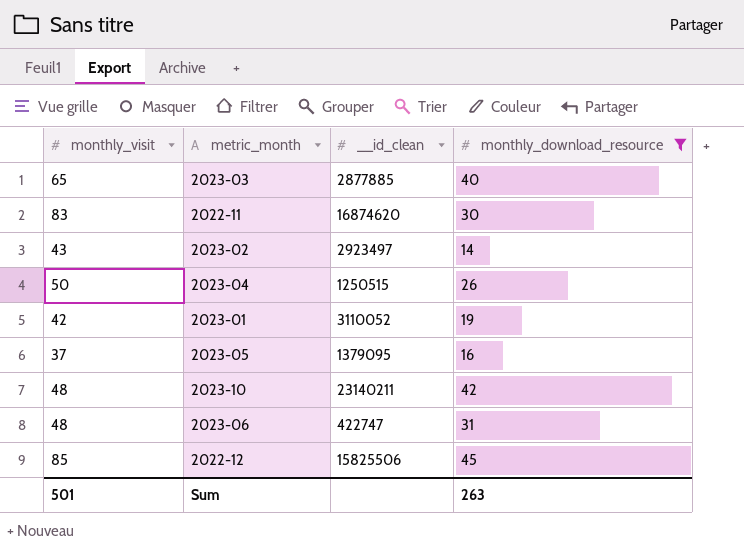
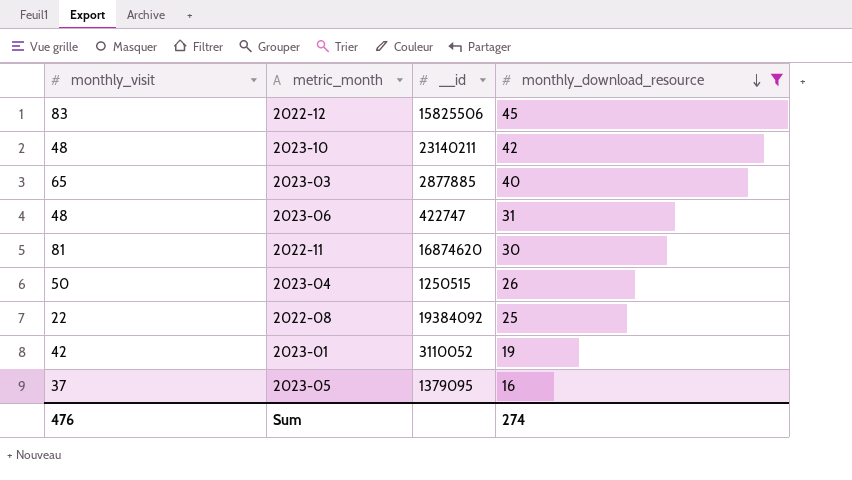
row order: none -> monthly_download_resource descending
column name: __id_clean -> __id
row 2023-02: 43 | 2923497 | 14 -> none
2022-12 | monthly_visit: 85 -> 83
2022-11 | monthly_visit: 83 -> 81
row 2022-08: none -> 22 | 19384092 | 25
Sum | monthly_visit: 501 -> 476
Sum | monthly_download_resource: 263 -> 274

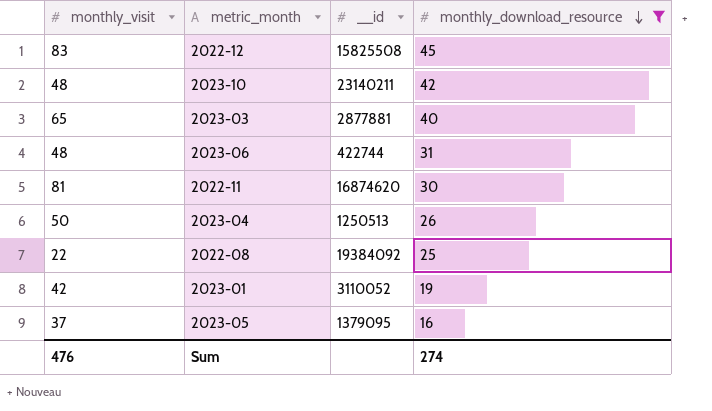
2022-12 | __id: 15825506 -> 15825508
2023-03 | __id: 2877885 -> 2877881
2023-06 | __id: 422747 -> 422744
2023-04 | __id: 1250515 -> 1250513

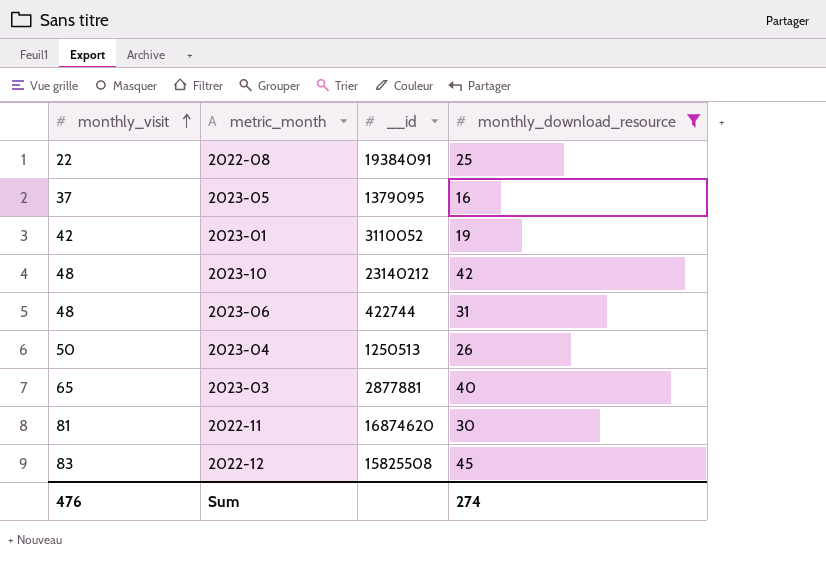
row order: monthly_download_resource descending -> monthly_visit ascending
2022-08 | __id: 19384092 -> 19384091
2023-10 | __id: 23140211 -> 23140212

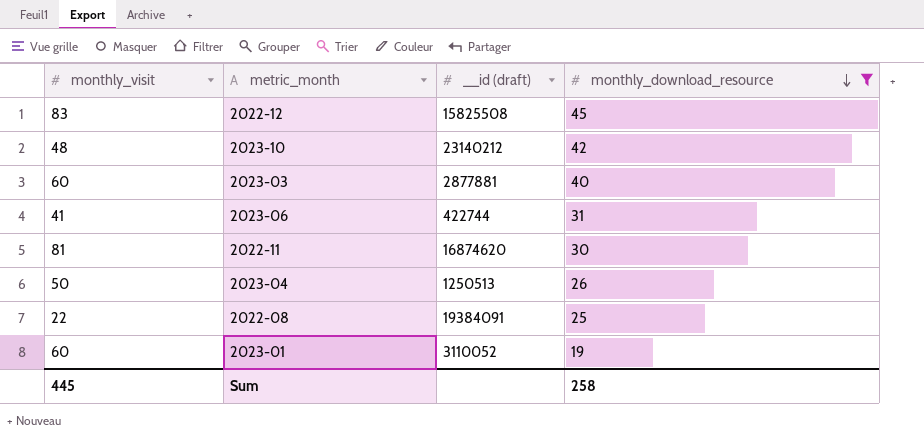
row order: monthly_visit ascending -> monthly_download_resource descending
column name: __id -> __id (draft)
row 2023-05: 37 | 1379095 | 16 -> none
2023-03 | monthly_visit: 65 -> 60
2023-06 | monthly_visit: 48 -> 41
2023-01 | monthly_visit: 42 -> 60
Sum | monthly_visit: 476 -> 445
Sum | monthly_download_resource: 274 -> 258

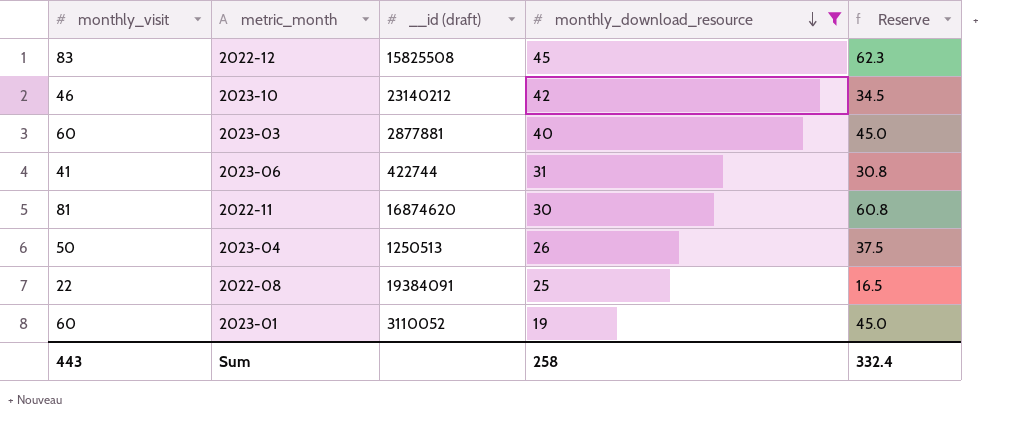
column Reserve | formula: none -> [monthly_visit] * 0.75
2023-10 | monthly_visit: 48 -> 46
Sum | monthly_visit: 445 -> 443

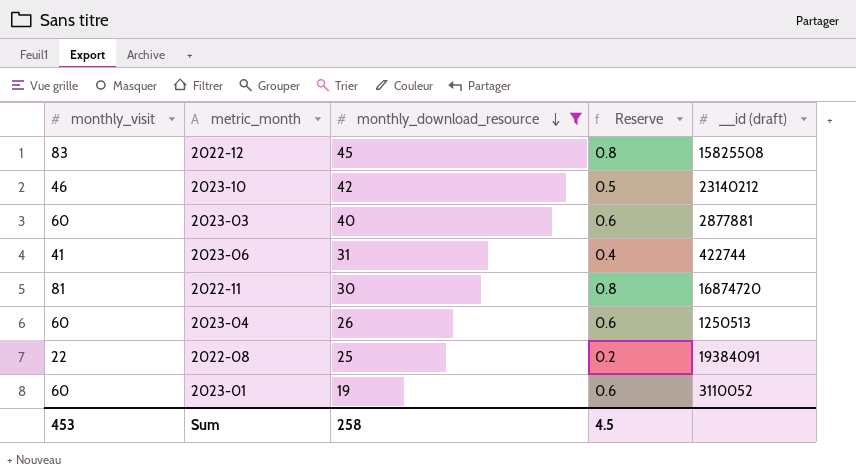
column Reserve | formula: [monthly_visit] * 0.75 -> [monthly_visit] * 0.01
column __id (draft) | position: 3 -> 5
2022-11 | __id (draft): 16874620 -> 16874720
2023-04 | monthly_visit: 50 -> 60
Sum | monthly_visit: 443 -> 453
Sum | Reserve: 332.4 -> 4.5

